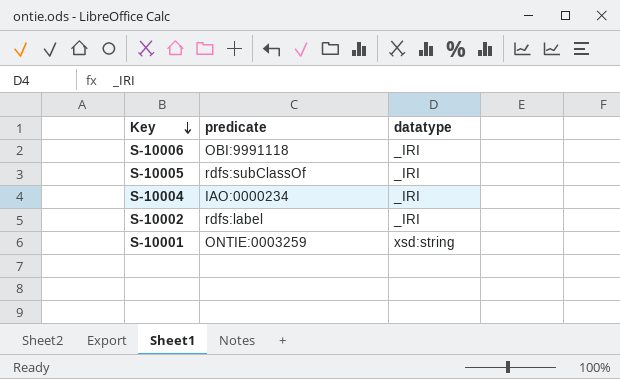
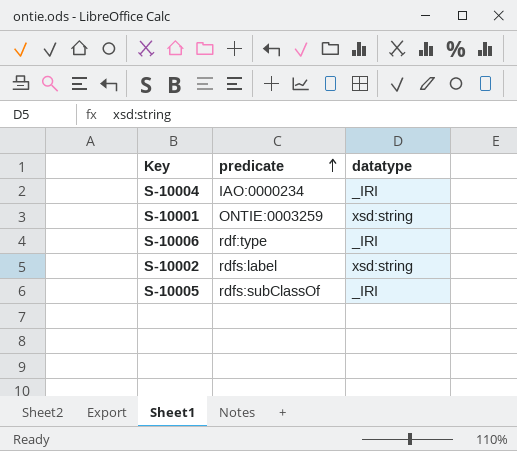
row order: Key descending -> predicate ascending
S-10006 | predicate: OBI:9991118 -> rdf:type
S-10002 | datatype: _IRI -> xsd:string

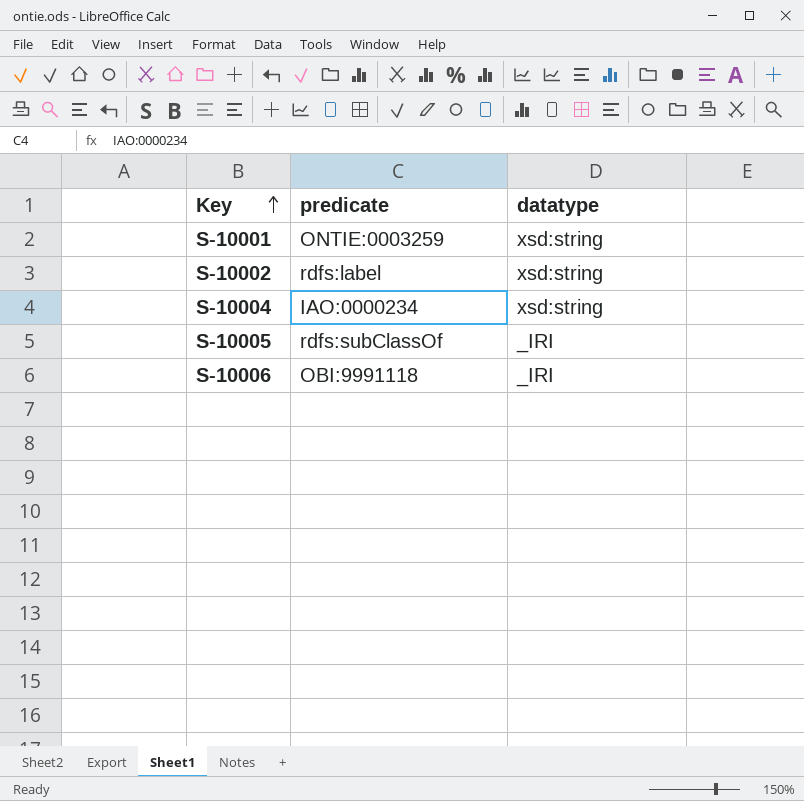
row order: predicate ascending -> Key ascending
S-10004 | datatype: _IRI -> xsd:string
S-10006 | predicate: rdf:type -> OBI:9991118

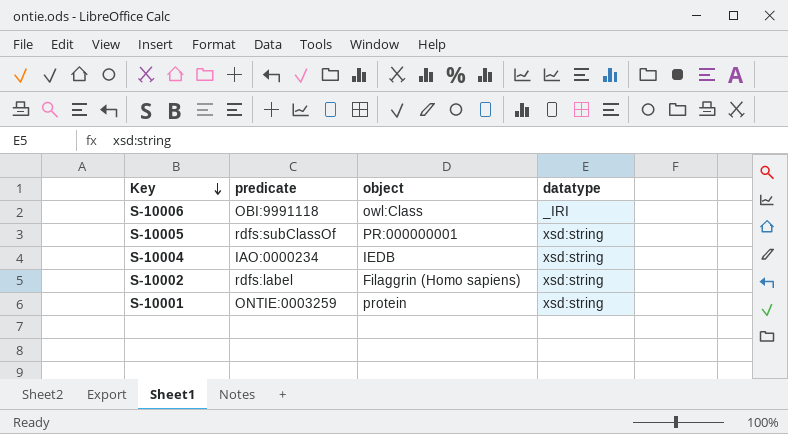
row order: Key ascending -> Key descending
column object | position: none -> 3
S-10005 | datatype: _IRI -> xsd:string

